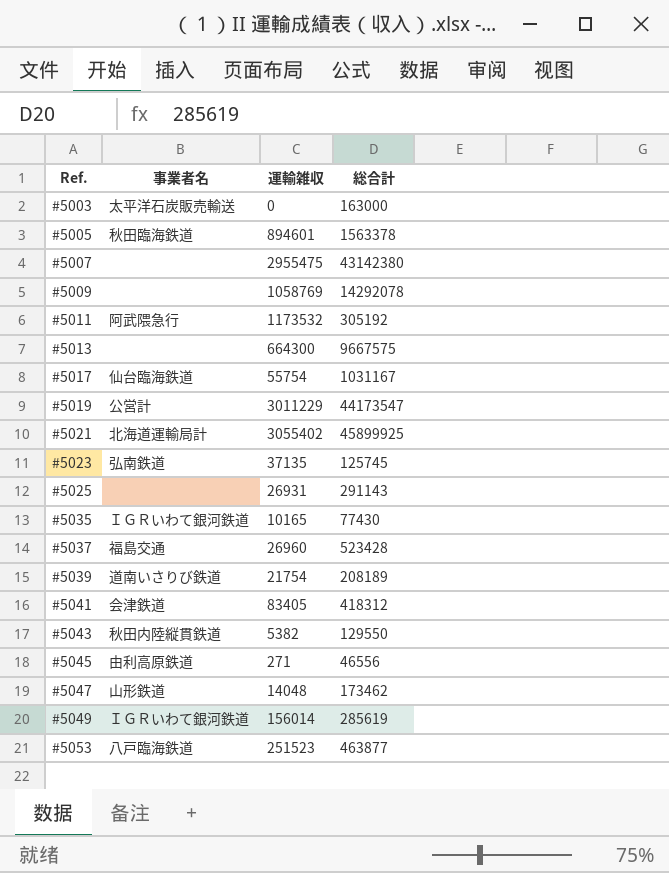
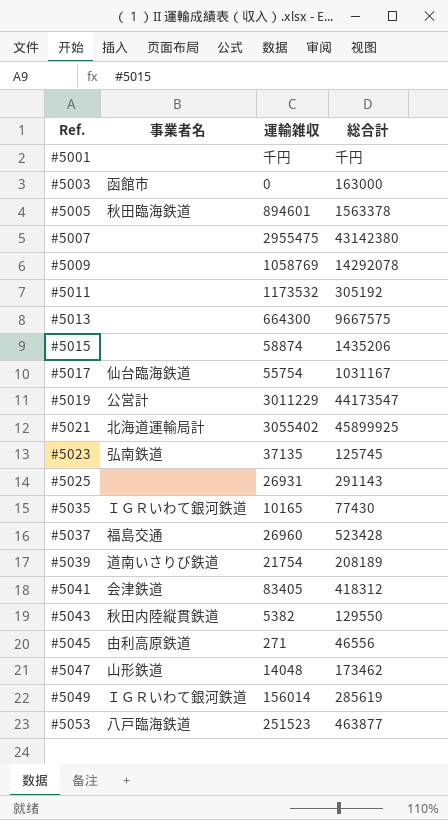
row #5001: none -> none | 千円 | 千円
#5003 | 事業者名: 太平洋石炭販売輸送 -> 函館市
#5011 | 事業者名: 阿武隈急行 -> none
row #5015: none -> none | 58874 | 1435206

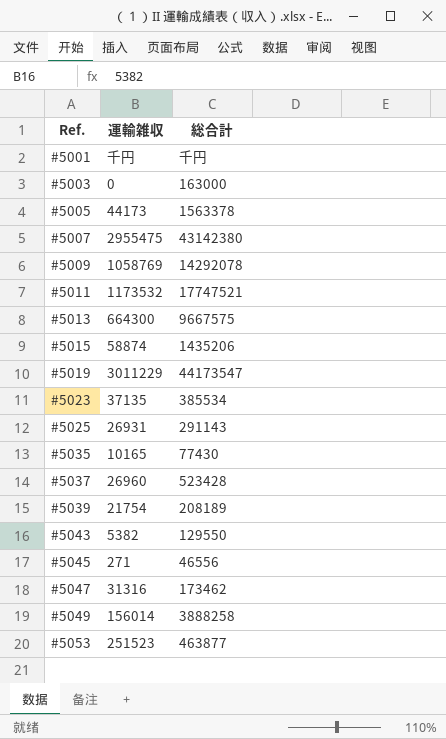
column 事業者名 | position: 2 -> none
row #5017: 仙台臨海鉄道 | 55754 | 1031167 -> none
row #5021: 北海道運輸局計 | 3055402 | 45899925 -> none
row #5041: 会津鉄道 | 83405 | 418312 -> none
#5005 | 運輸雑収: 894601 -> 44173
#5011 | 総合計: 305192 -> 17747521
#5023 | 総合計: 125745 -> 385534
#5047 | 運輸雑収: 14048 -> 31316
#5049 | 総合計: 285619 -> 3888258

